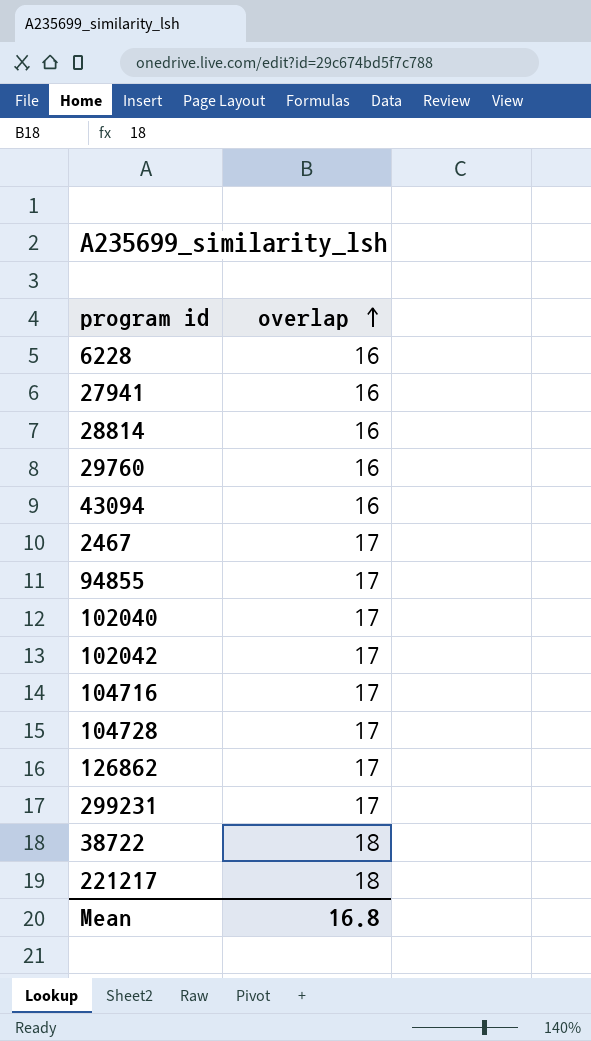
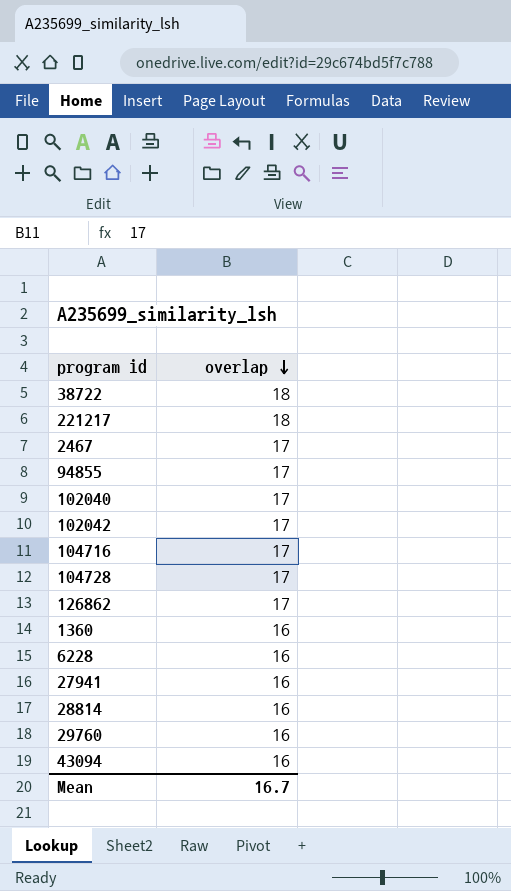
row order: overlap ascending -> overlap descending
row 299231: 17 -> none
row 1360: none -> 16
Mean | overlap: 16.8 -> 16.7

